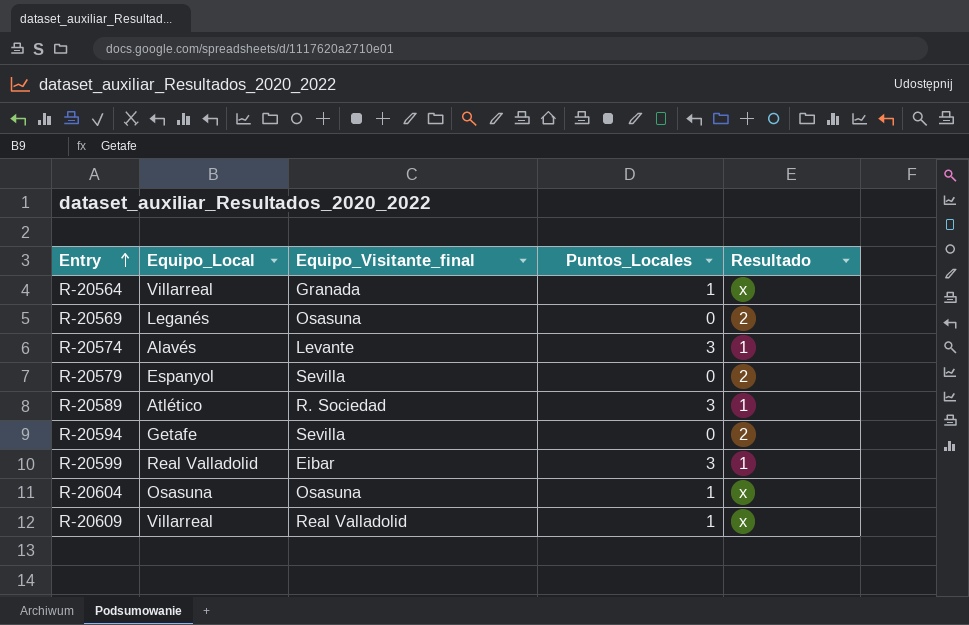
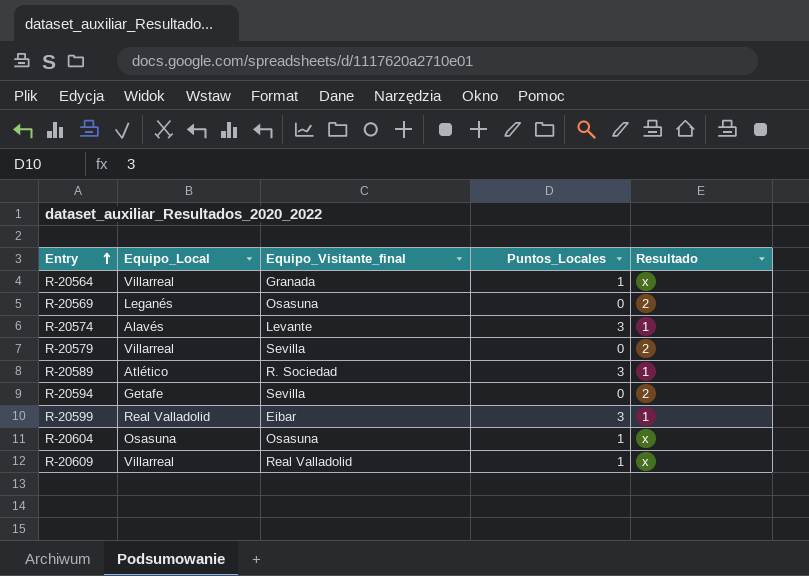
R-20579 | Equipo_Local: Espanyol -> Villarreal

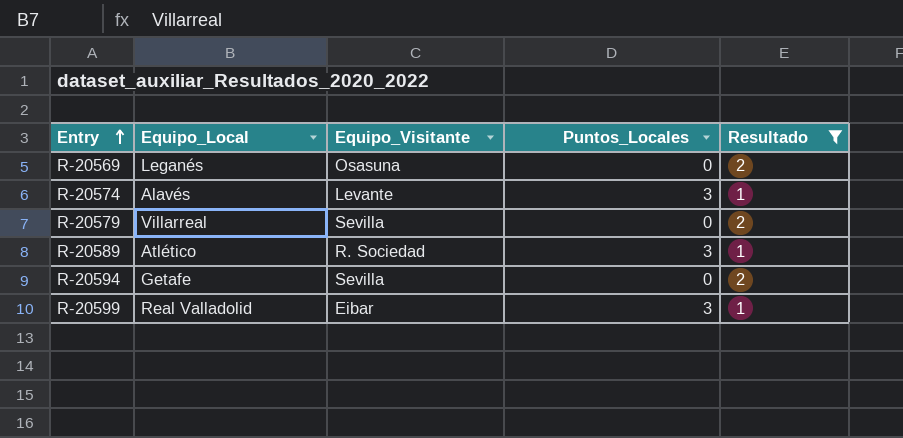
filter: none -> Resultado != x
column name: Equipo_Visitante_final -> Equipo_Visitante

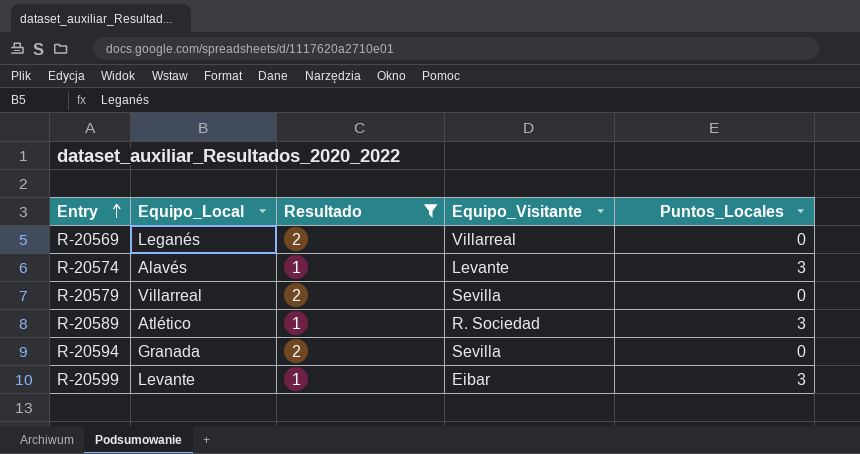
column Resultado | position: 5 -> 3
R-20569 | Equipo_Visitante: Osasuna -> Villarreal
R-20594 | Equipo_Local: Getafe -> Granada
R-20599 | Equipo_Local: Real Valladolid -> Levante

